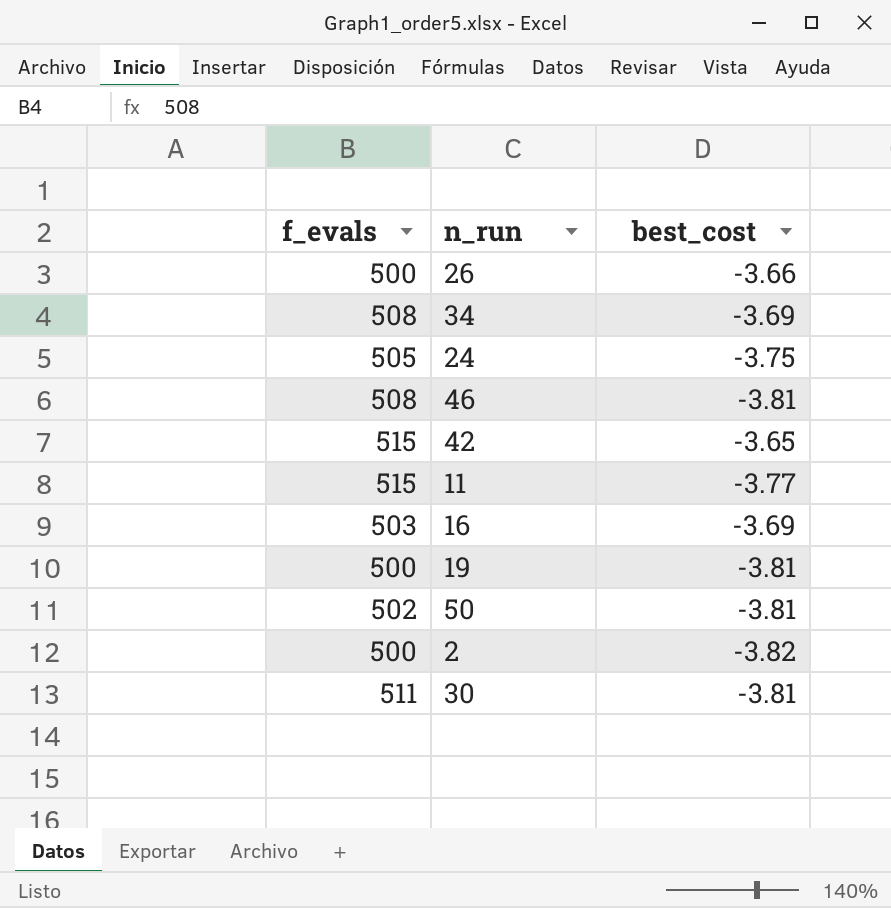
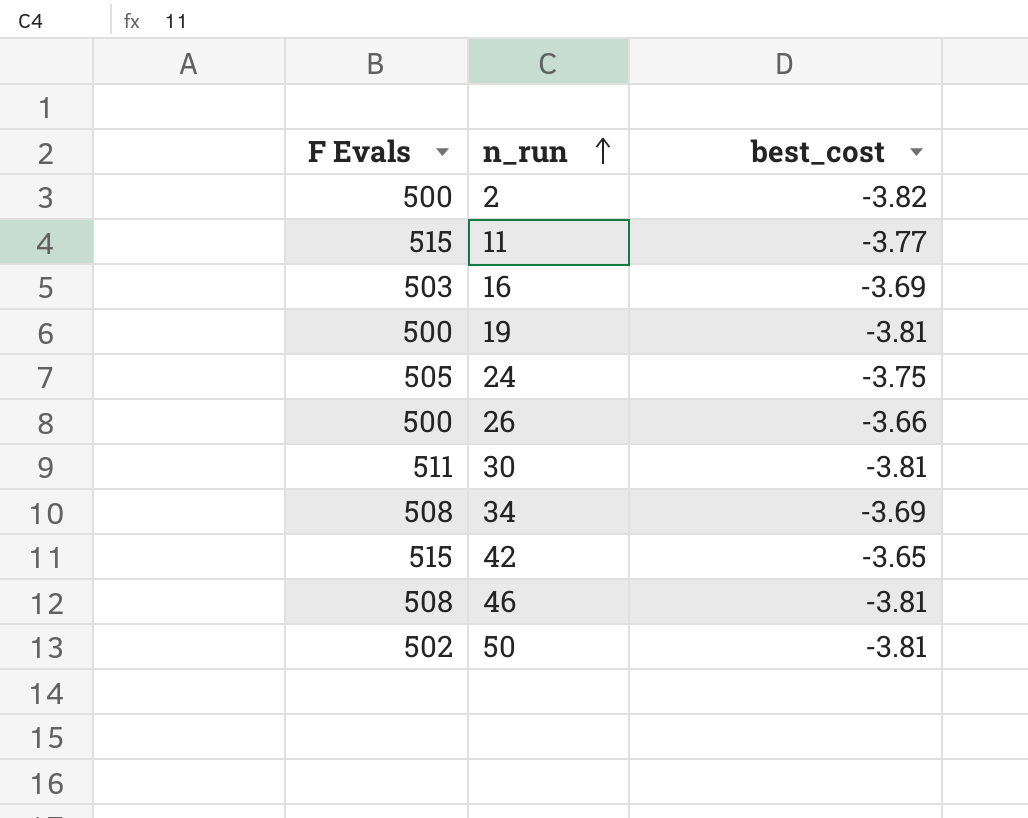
row order: none -> n_run ascending
column name: f_evals -> F Evals

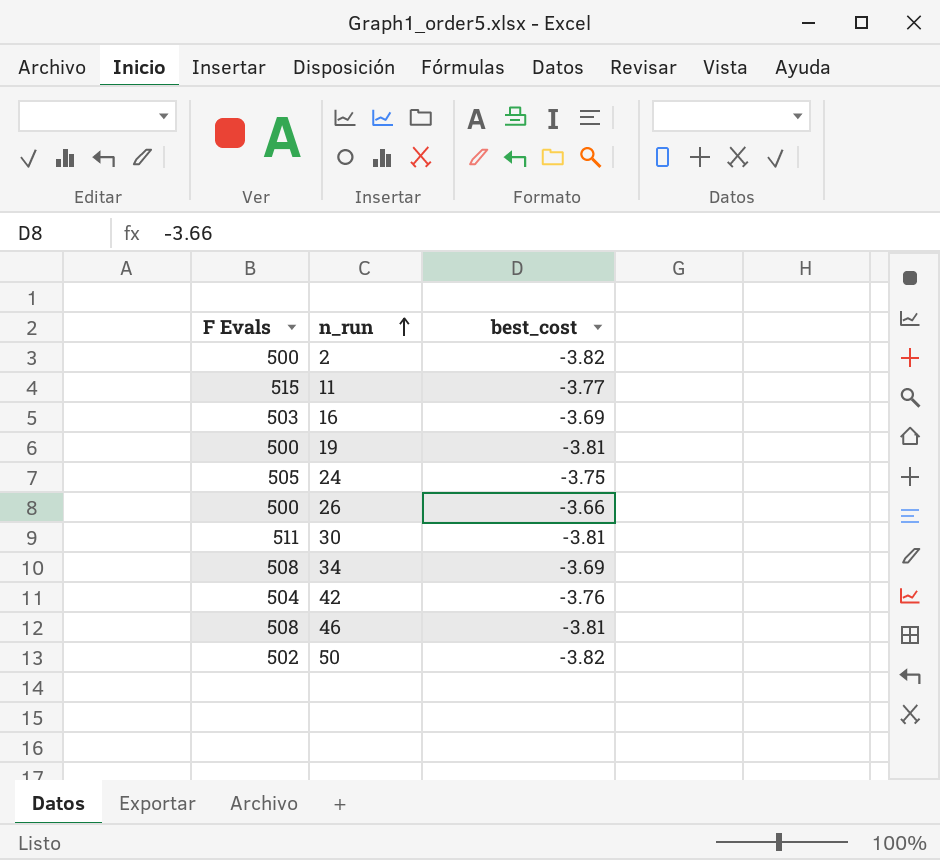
42 | F Evals: 515 -> 504
42 | best_cost: -3.65 -> -3.76
50 | best_cost: -3.81 -> -3.82

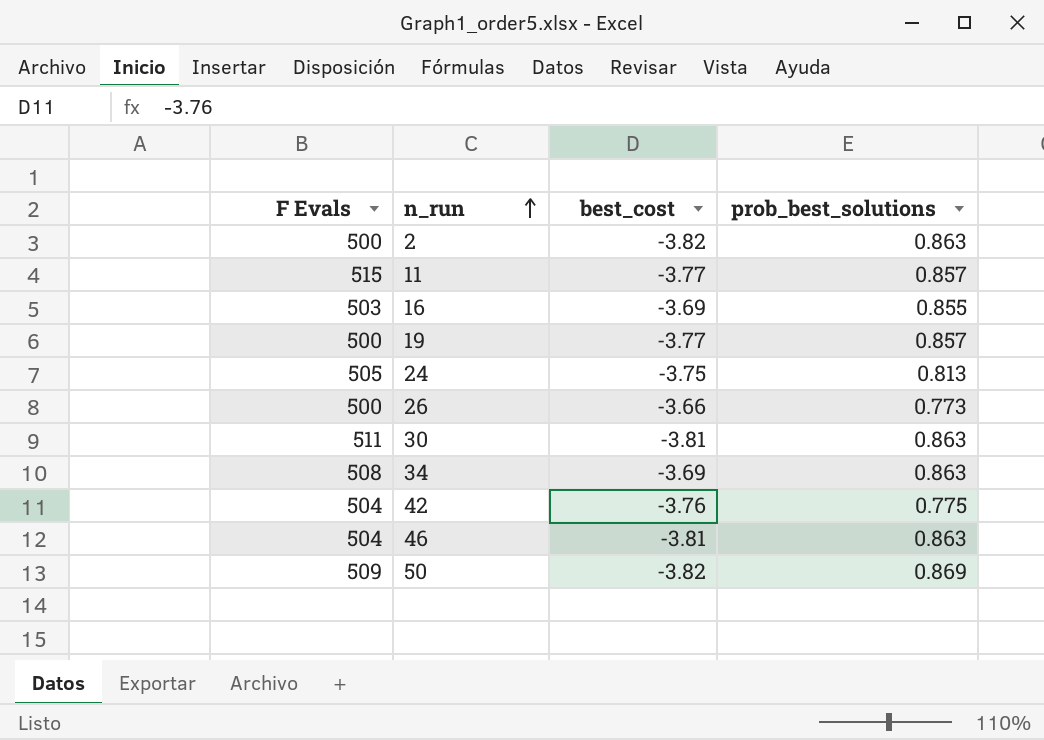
column prob_best_solutions | position: none -> 4
19 | best_cost: -3.81 -> -3.77
46 | F Evals: 508 -> 504
50 | F Evals: 502 -> 509

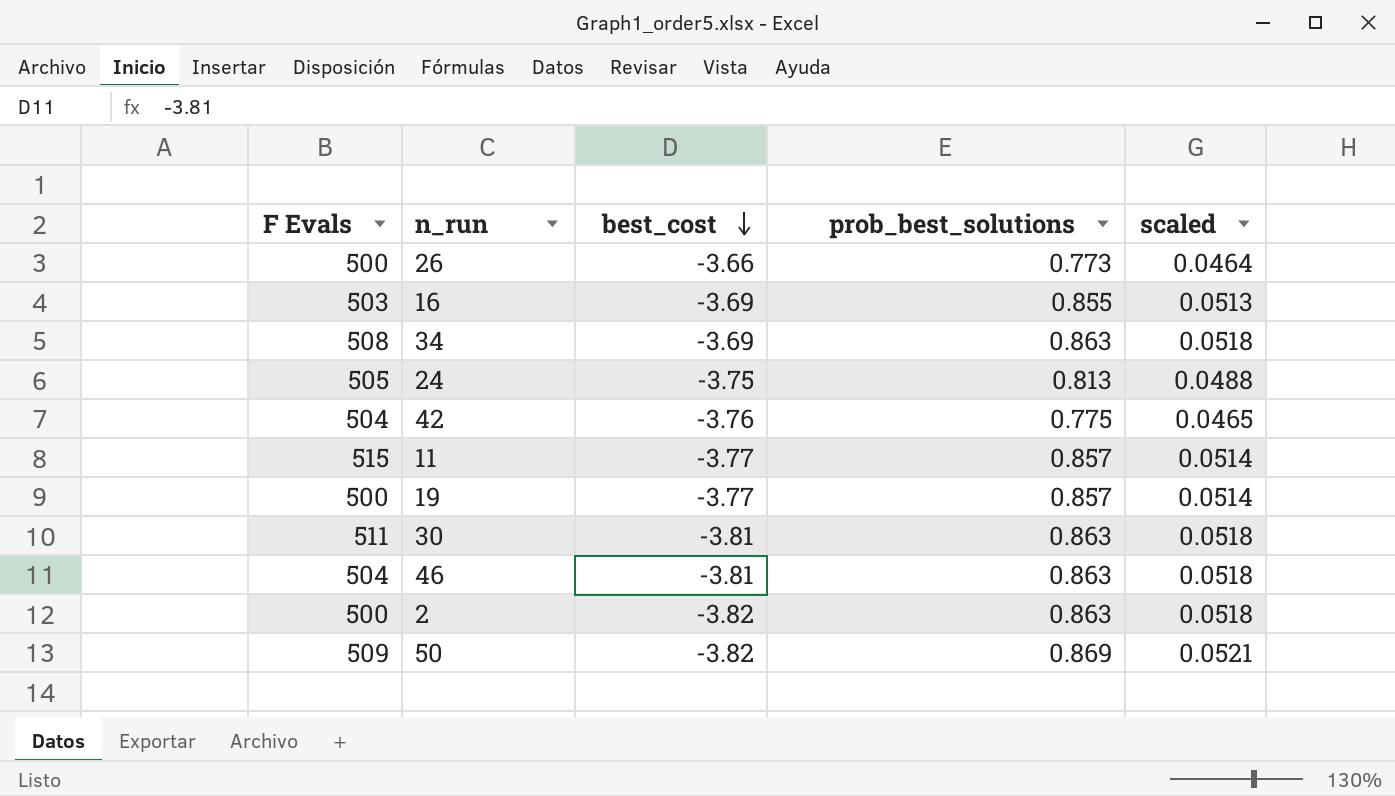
row order: n_run ascending -> best_cost descending
column scaled | formula: none -> [prob_best_solutions] * 0.06

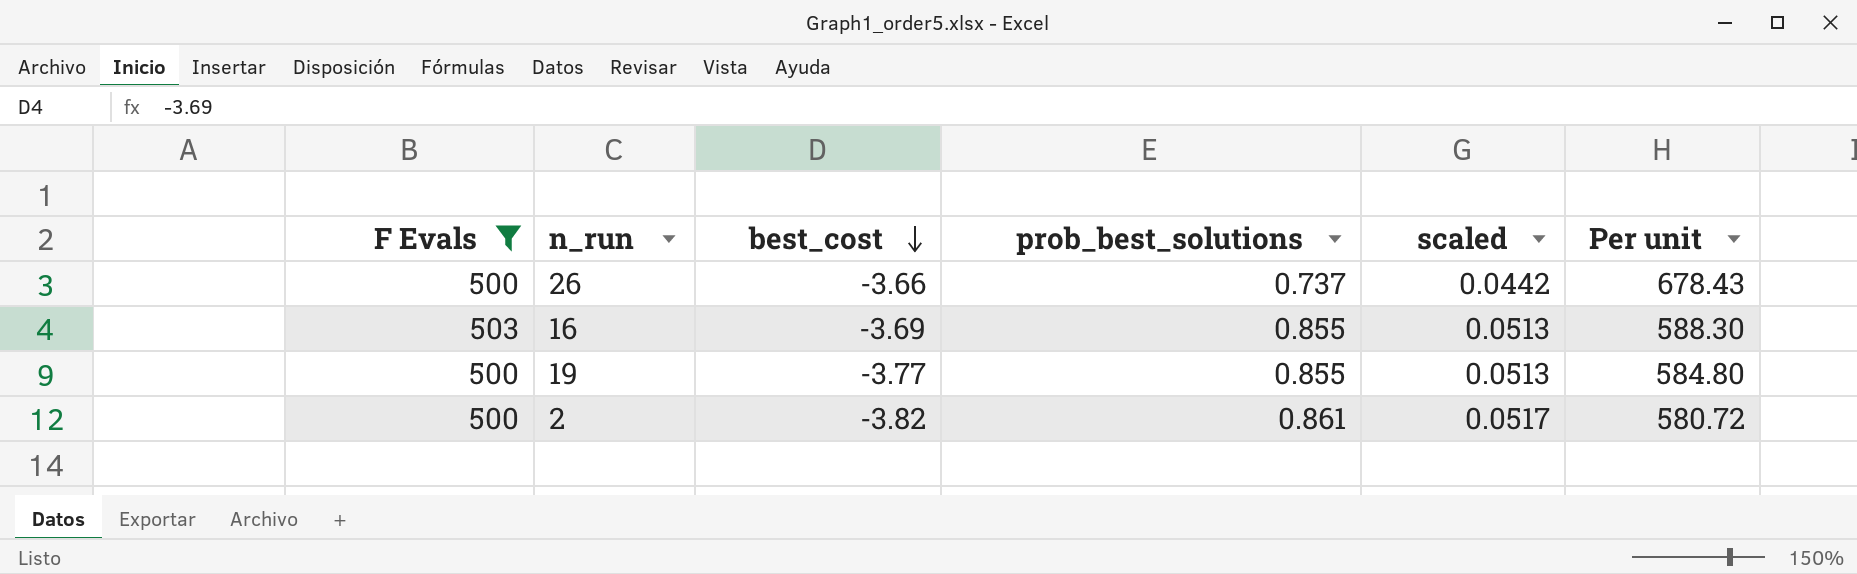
filter: none -> F Evals <= 503
column Per unit | formula: none -> [F Evals] / [prob_best_solutions]
26 | prob_best_solutions: 0.773 -> 0.737
26 | scaled: 0.0464 -> 0.0442
19 | prob_best_solutions: 0.857 -> 0.855
19 | scaled: 0.0514 -> 0.0513
2 | prob_best_solutions: 0.863 -> 0.861
2 | scaled: 0.0518 -> 0.0517

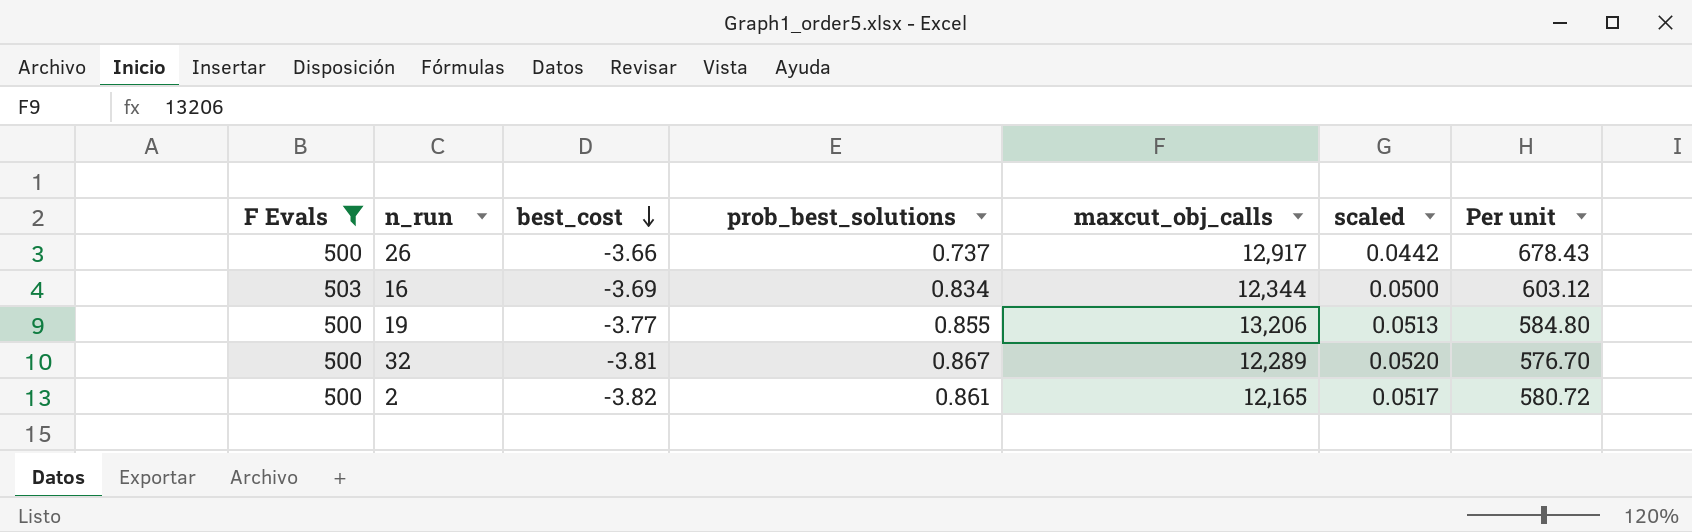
column maxcut_obj_calls | position: none -> 5
16 | prob_best_solutions: 0.855 -> 0.834
16 | scaled: 0.0513 -> 0.0500
16 | Per unit: 588.30 -> 603.12
row 32: none -> 500 | -3.81 | 0.867 | 12,289 | 0.0520 | 576.70

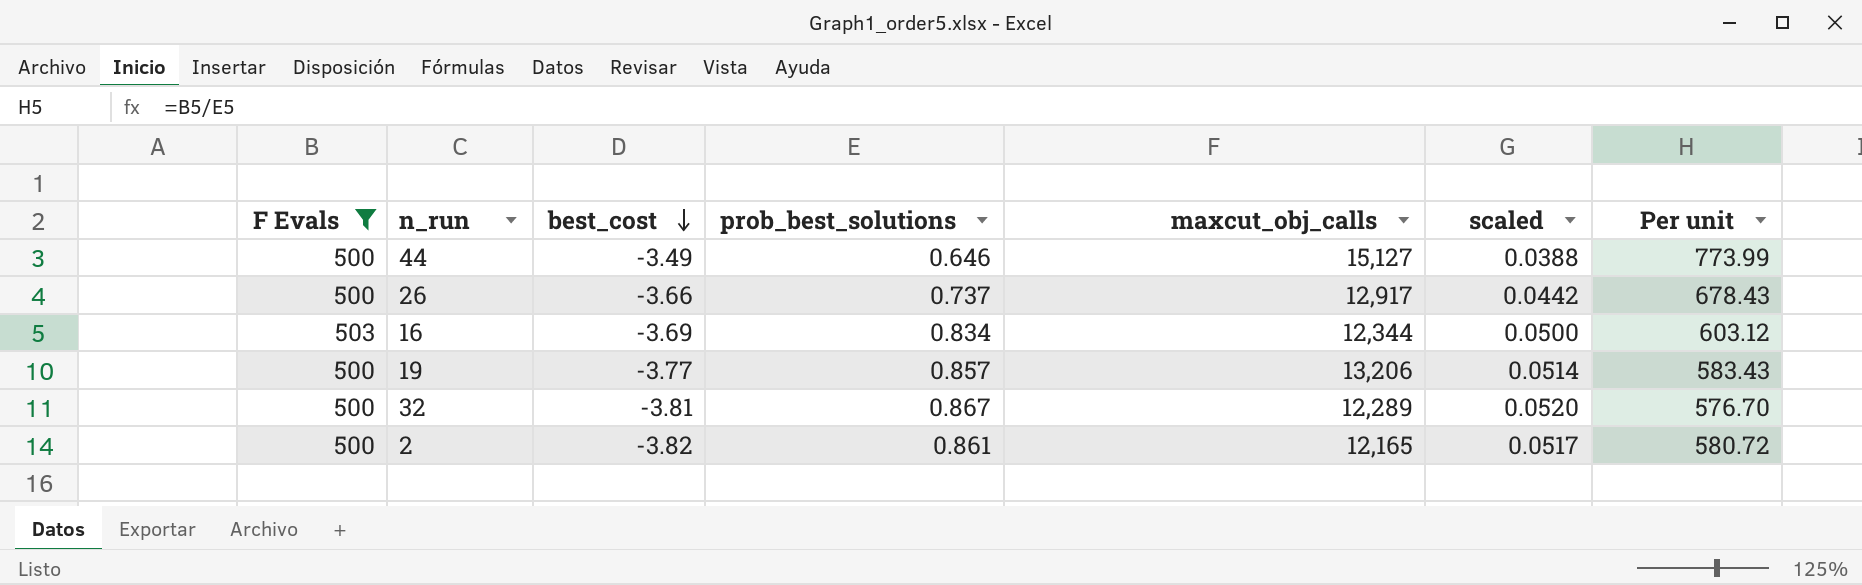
row 44: none -> 500 | -3.49 | 0.646 | 15,127 | 0.0388 | 773.99
19 | prob_best_solutions: 0.855 -> 0.857
19 | scaled: 0.0513 -> 0.0514
19 | Per unit: 584.80 -> 583.43

